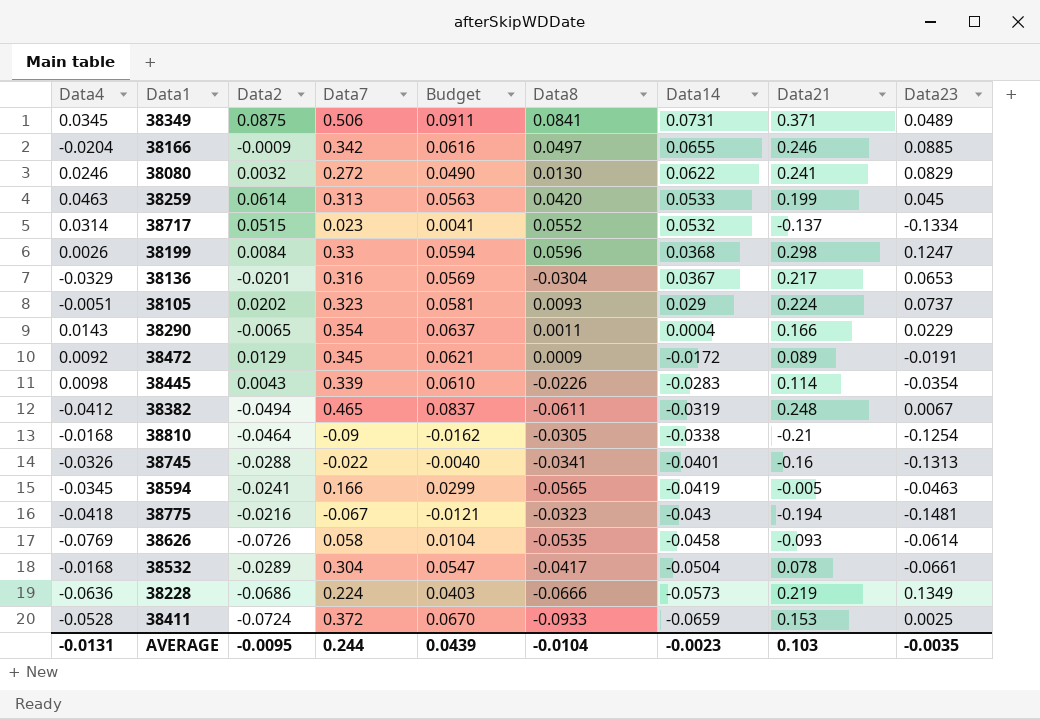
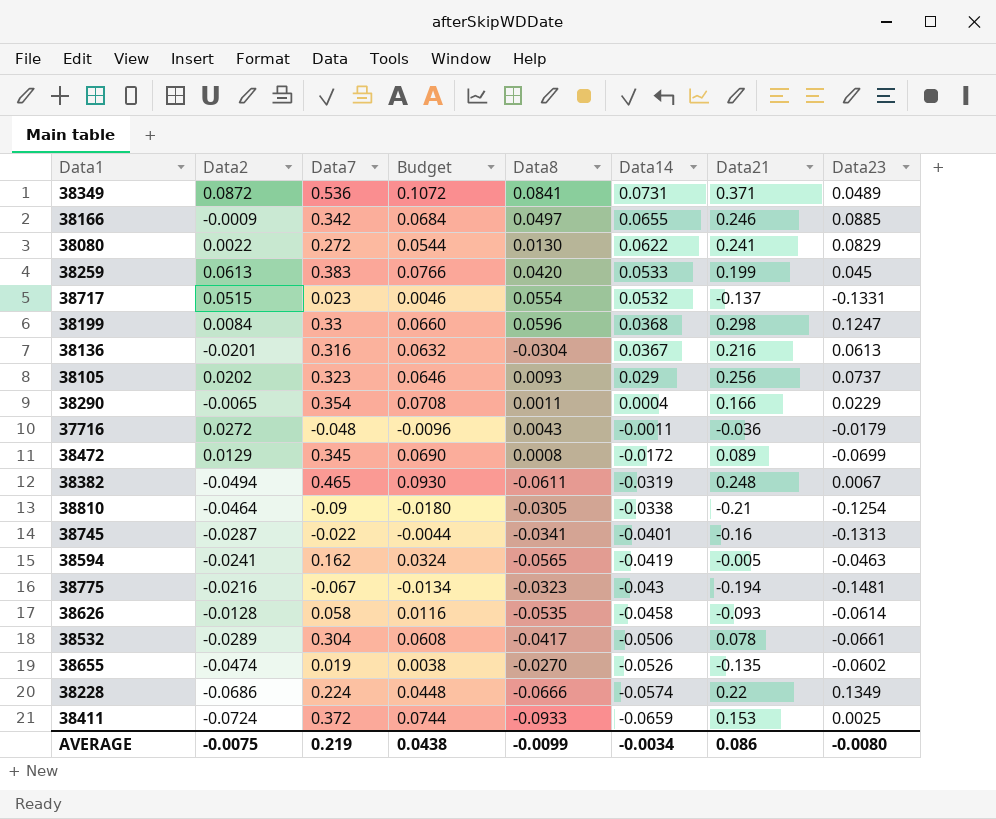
column Data4 | position: 1 -> none
column Budget | formula: [Data7] * 0.18 -> [Data7] * 0.2
row 38445: 0.0098 | 0.0043 | 0.339 | 0.0610 | -0.0226 | -0.0283 | 0.114 | -0.0354 -> none
38349 | Data2: 0.0875 -> 0.0872
38349 | Data7: 0.506 -> 0.536
38080 | Data2: 0.0032 -> 0.0022
38259 | Data2: 0.0614 -> 0.0613
38259 | Data7: 0.313 -> 0.383
38717 | Data8: 0.0552 -> 0.0554
38717 | Data23: -0.1334 -> -0.1331
38136 | Data21: 0.217 -> 0.216
38136 | Data23: 0.0653 -> 0.0613
38105 | Data21: 0.224 -> 0.256
row 37716: none -> 0.0272 | -0.048 | -0.0096 | 0.0043 | -0.0011 | -0.036 | -0.0179
38472 | Data8: 0.0009 -> 0.0008
38472 | Data23: -0.0191 -> -0.0699
38745 | Data2: -0.0288 -> -0.0287
38594 | Data7: 0.166 -> 0.162
38626 | Data2: -0.0726 -> -0.0128
38532 | Data14: -0.0504 -> -0.0506
row 38655: none -> -0.0474 | 0.019 | 0.0038 | -0.0270 | -0.0526 | -0.135 | -0.0602
38228 | Data14: -0.0573 -> -0.0574
38228 | Data21: 0.219 -> 0.22
AVERAGE | Data2: -0.0095 -> -0.0075
AVERAGE | Data7: 0.244 -> 0.219
AVERAGE | Budget: 0.0439 -> 0.0438
AVERAGE | Data8: -0.0104 -> -0.0099
AVERAGE | Data14: -0.0023 -> -0.0034
AVERAGE | Data21: 0.103 -> 0.086
AVERAGE | Data23: -0.0035 -> -0.0080

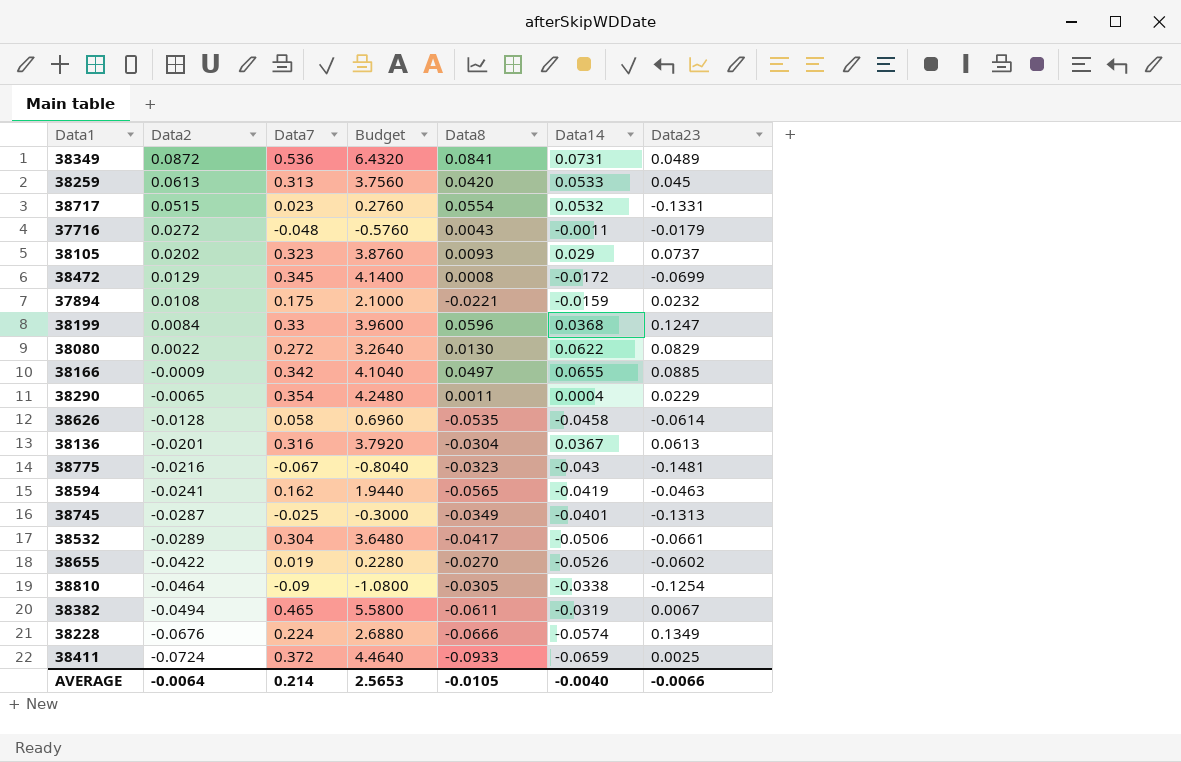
row order: Data14 descending -> Data2 descending
column Data21 | position: 7 -> none
column Budget | formula: [Data7] * 0.2 -> [Data7] * 12
38259 | Data7: 0.383 -> 0.313
row 37894: none -> 0.0108 | 0.175 | 2.1000 | -0.0221 | -0.0159 | 0.0232
38745 | Data7: -0.022 -> -0.025
38745 | Data8: -0.0341 -> -0.0349
38655 | Data2: -0.0474 -> -0.0422
38228 | Data2: -0.0686 -> -0.0676
AVERAGE | Data2: -0.0075 -> -0.0064
AVERAGE | Data7: 0.219 -> 0.214
AVERAGE | Budget: 0.0438 -> 2.5653
AVERAGE | Data8: -0.0099 -> -0.0105
AVERAGE | Data14: -0.0034 -> -0.0040
AVERAGE | Data23: -0.0080 -> -0.0066

